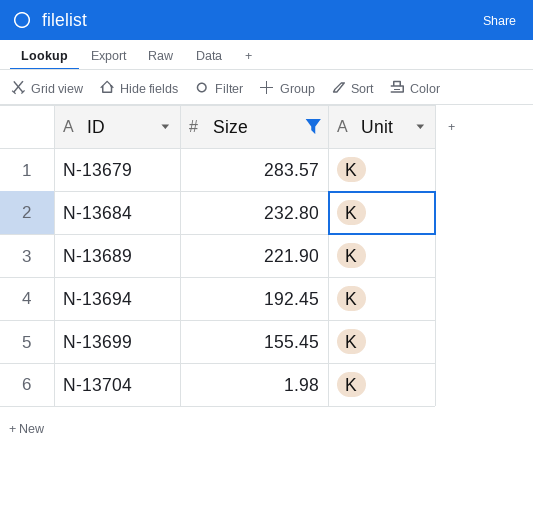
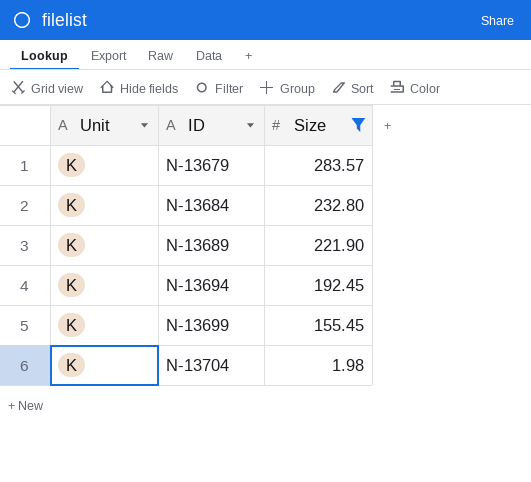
column Unit | position: 3 -> 1

